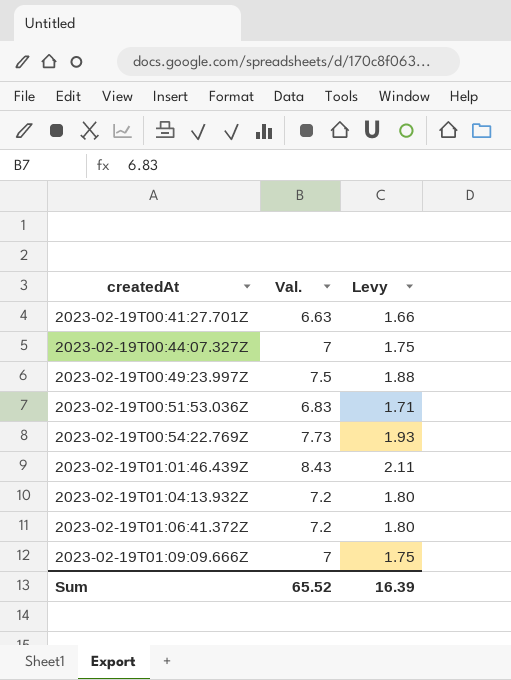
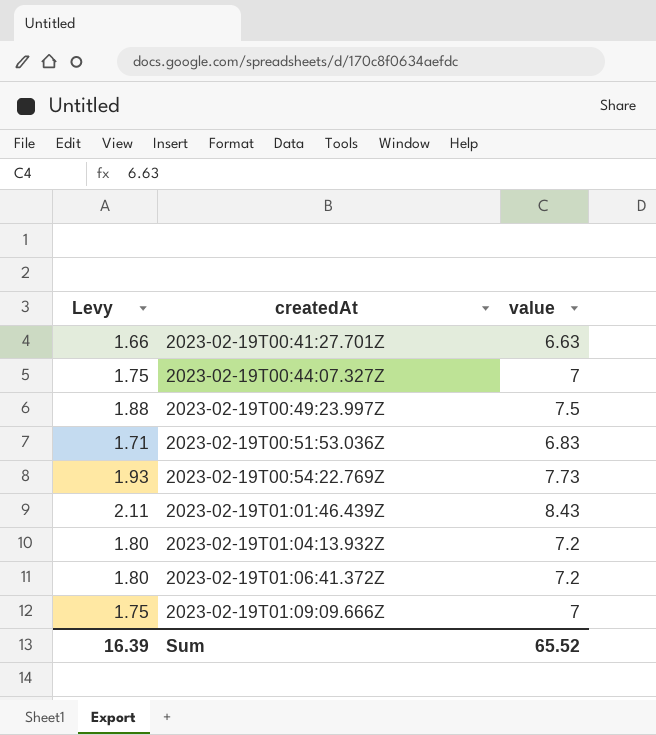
column Levy | position: 3 -> 1
column name: Val. -> value

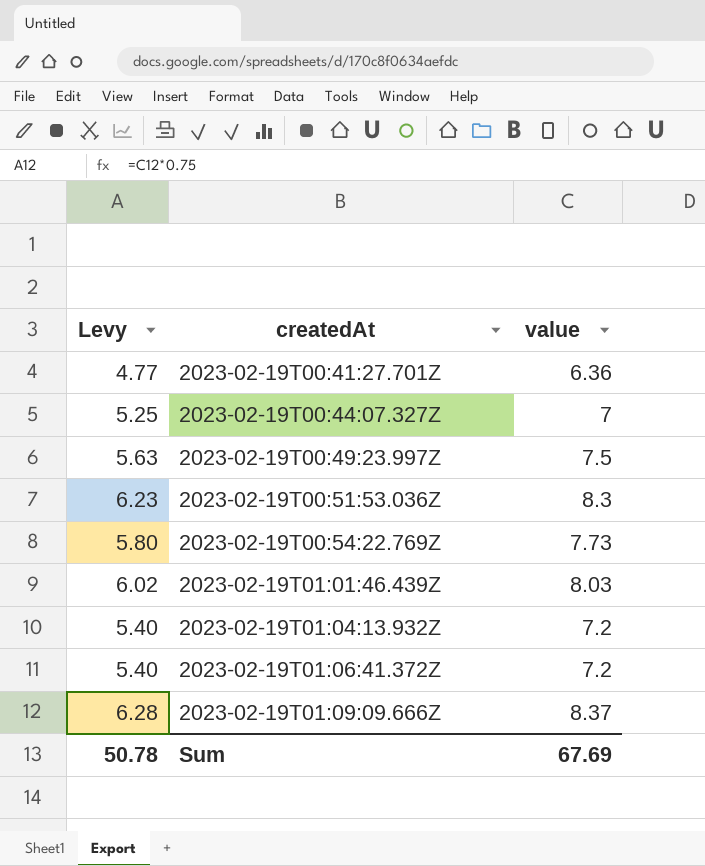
column Levy | formula: [value] * 0.25 -> [value] * 0.75
2023-02-19T00:41:27.701Z | value: 6.63 -> 6.36
2023-02-19T00:51:53.036Z | value: 6.83 -> 8.3
2023-02-19T01:01:46.439Z | value: 8.43 -> 8.03
2023-02-19T01:09:09.666Z | value: 7 -> 8.37
Sum | Levy: 16.39 -> 50.78
Sum | value: 65.52 -> 67.69

